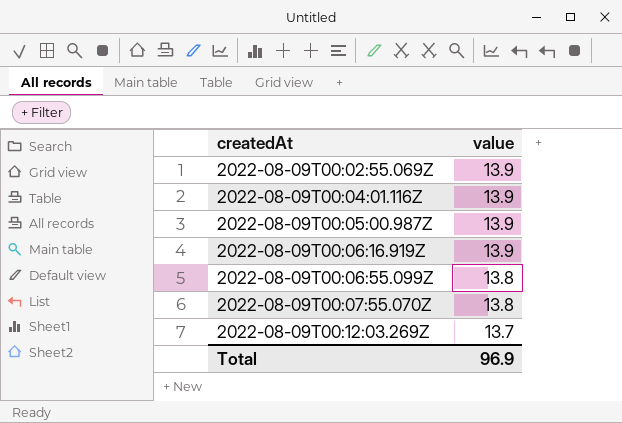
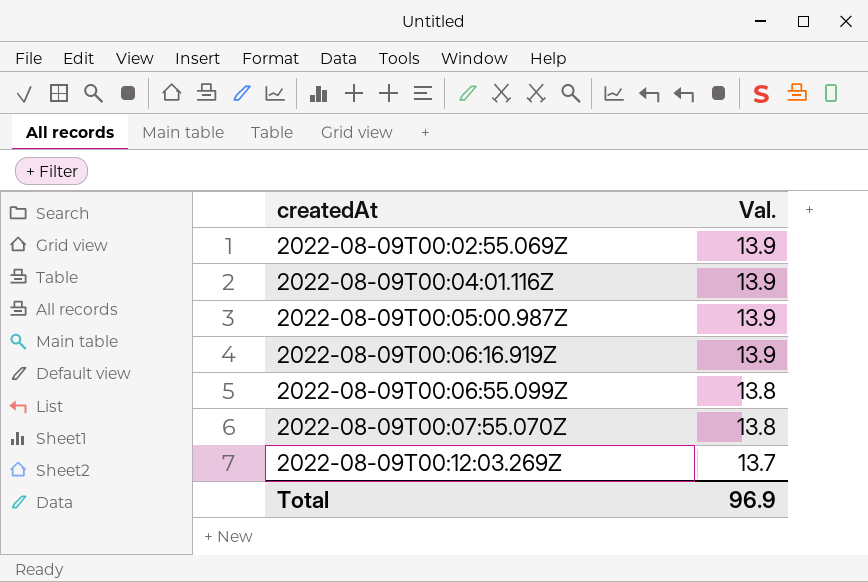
column name: value -> Val.

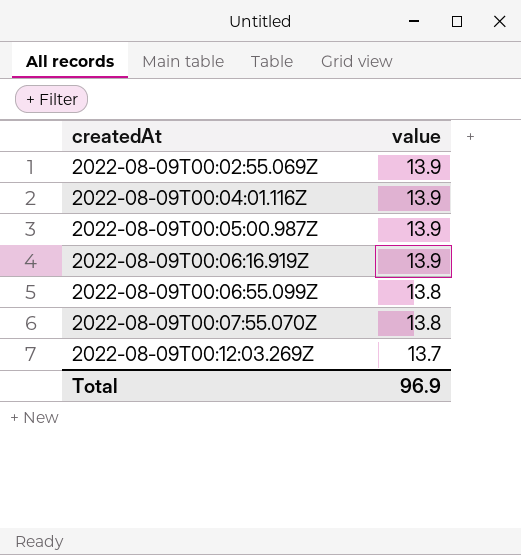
column name: Val. -> value

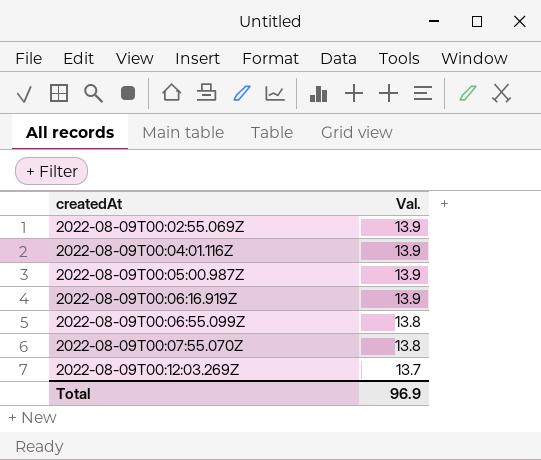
column name: value -> Val.

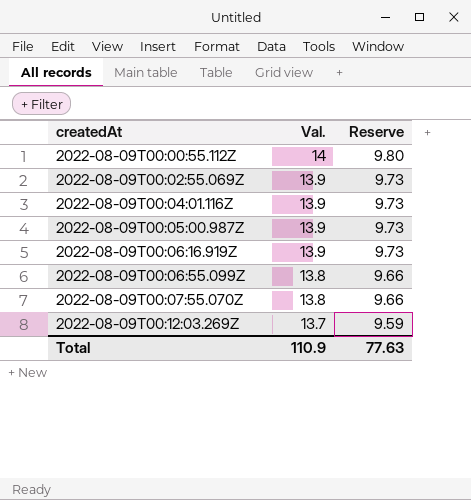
column Reserve | formula: none -> [Val.] * 0.7
row 2022-08-09T00:00:55.112Z: none -> 14 | 9.80
Total | Val.: 96.9 -> 110.9

